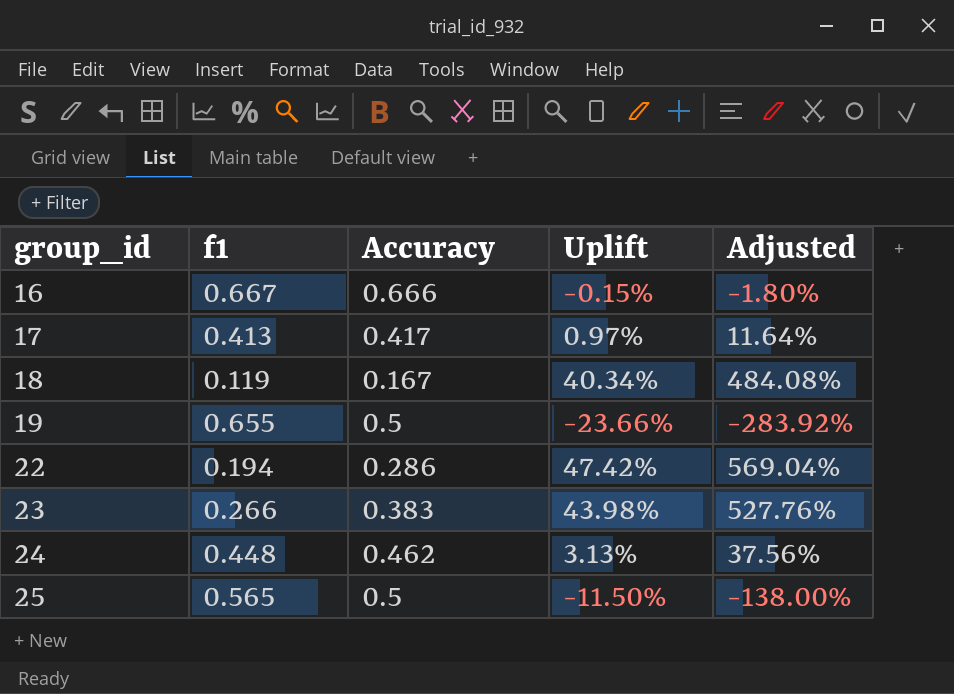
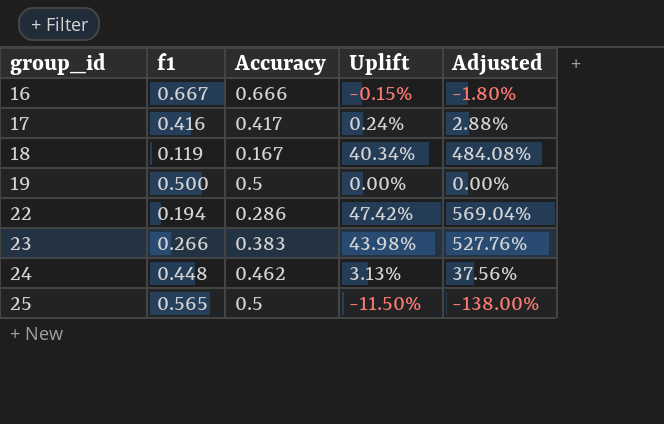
17 | f1: 0.413 -> 0.416
17 | Uplift: 0.97% -> 0.24%
17 | Adjusted: 11.64% -> 2.88%
19 | f1: 0.655 -> 0.500
19 | Uplift: -23.66% -> 0.00%
19 | Adjusted: -283.92% -> 0.00%

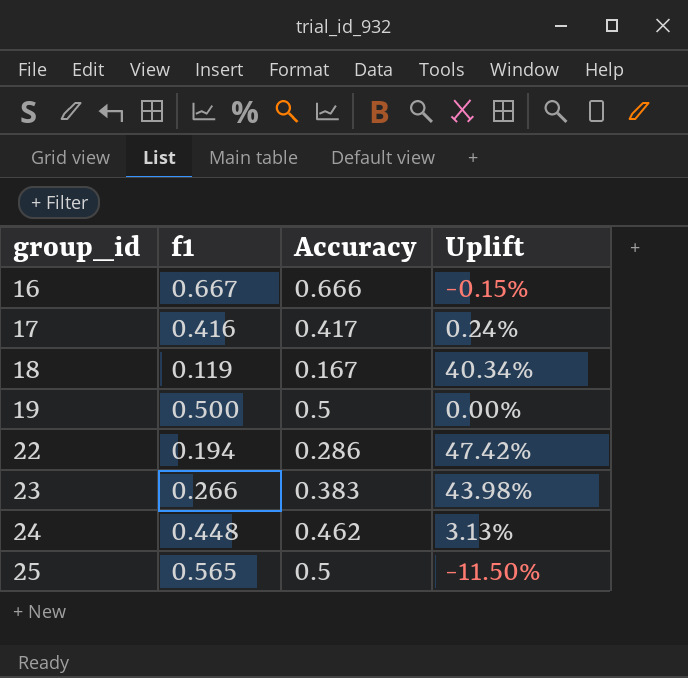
column Adjusted | formula: [Uplift] * 12 -> none

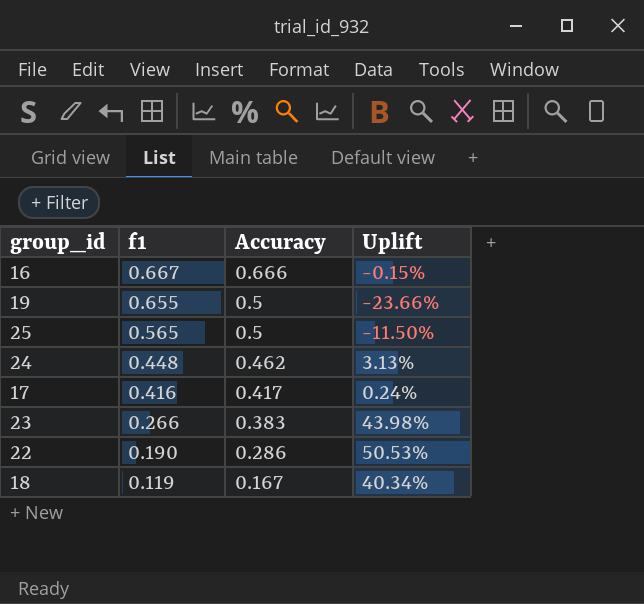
row order: group_id ascending -> f1 descending
19 | f1: 0.500 -> 0.655
19 | Uplift: 0.00% -> -23.66%
22 | f1: 0.194 -> 0.190
22 | Uplift: 47.42% -> 50.53%

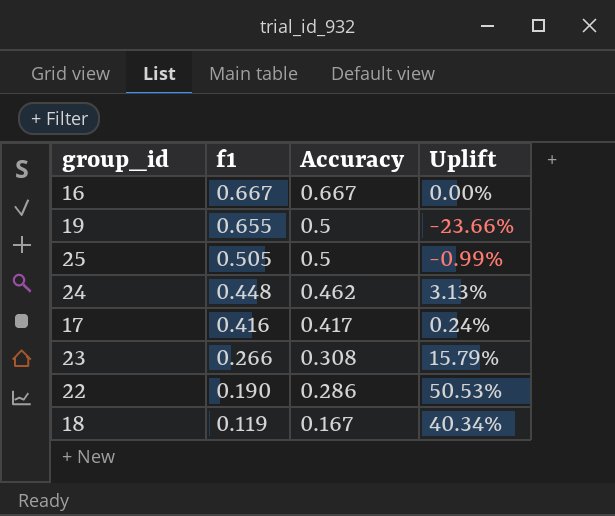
16 | Accuracy: 0.666 -> 0.667
16 | Uplift: -0.15% -> 0.00%
25 | f1: 0.565 -> 0.505
25 | Uplift: -11.50% -> -0.99%
23 | Accuracy: 0.383 -> 0.308
23 | Uplift: 43.98% -> 15.79%

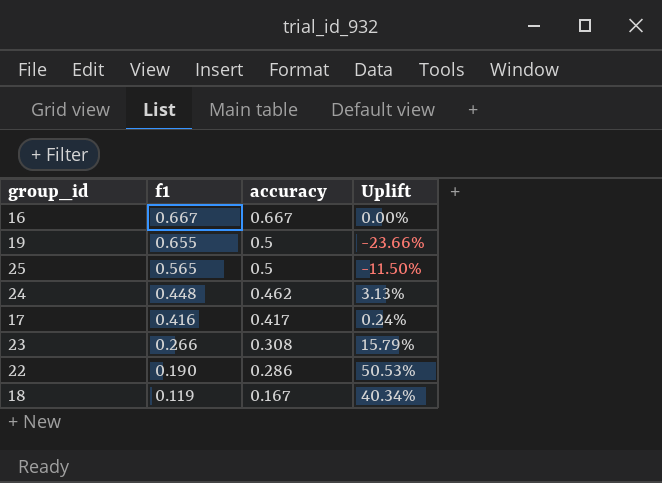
column name: Accuracy -> accuracy
25 | f1: 0.505 -> 0.565
25 | Uplift: -0.99% -> -11.50%

